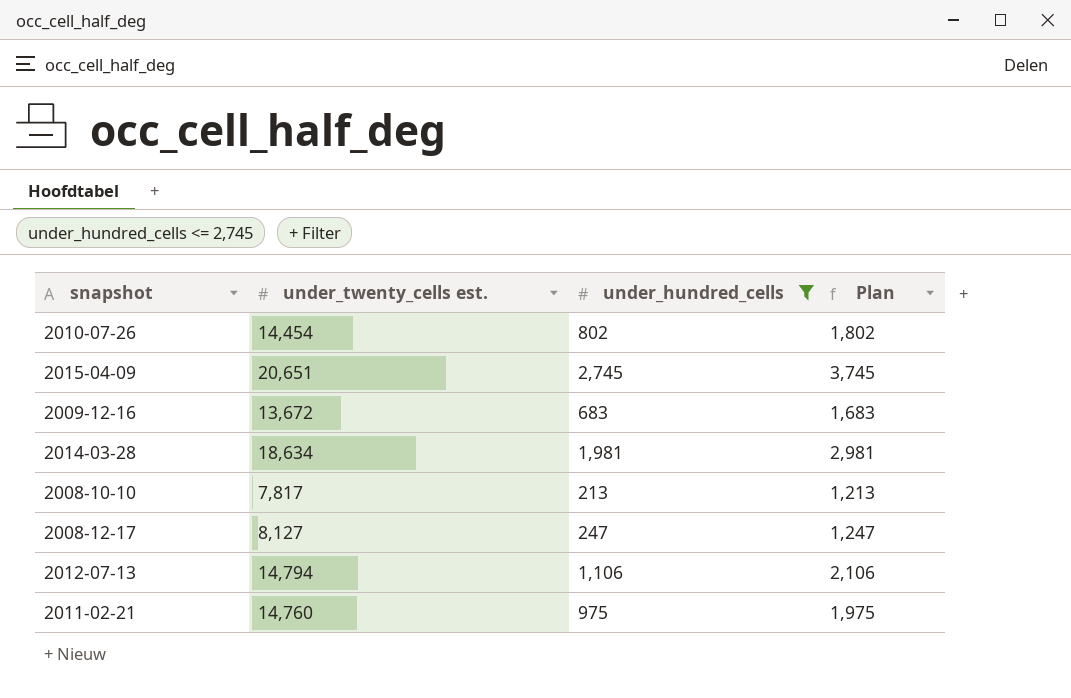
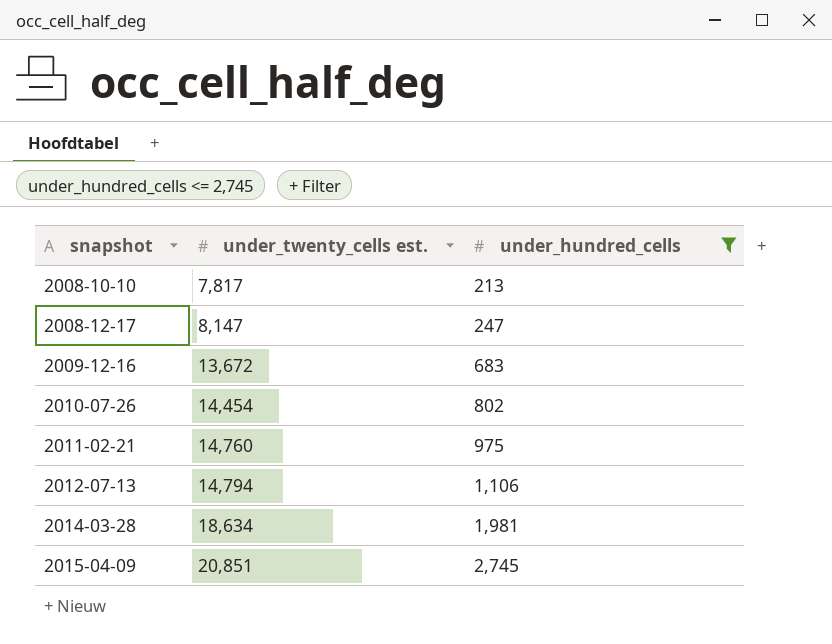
row order: none -> snapshot ascending
column Plan | formula: [under_hundred_cells] + 1000 -> none
2008-12-17 | under_twenty_cells est.: 8,127 -> 8,147
2015-04-09 | under_twenty_cells est.: 20,651 -> 20,851

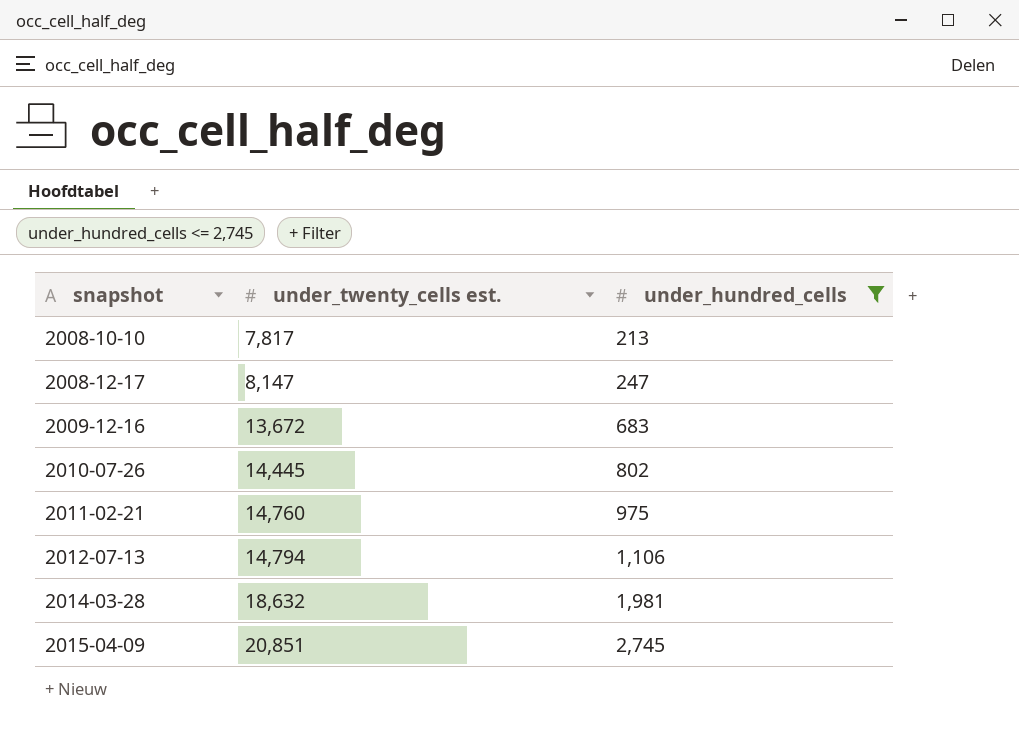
2010-07-26 | under_twenty_cells est.: 14,454 -> 14,445
2014-03-28 | under_twenty_cells est.: 18,634 -> 18,632

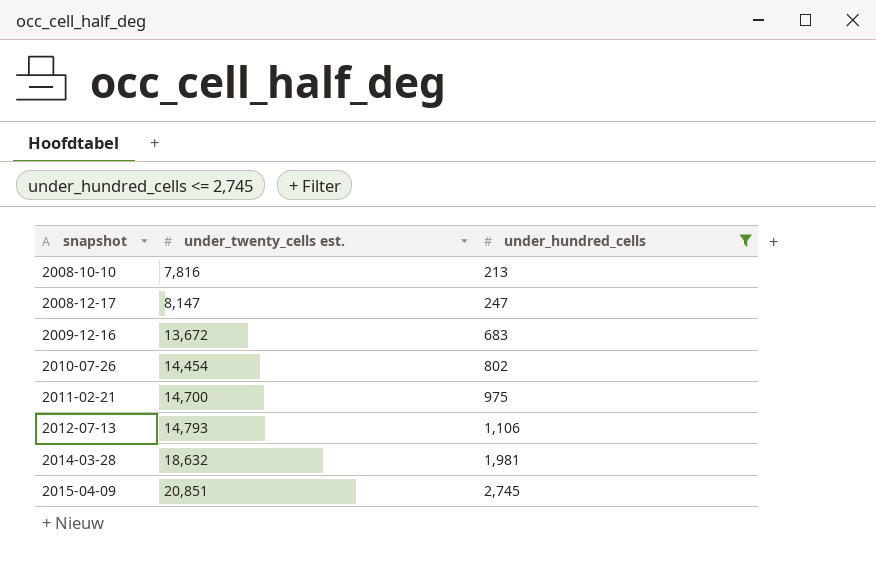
2008-10-10 | under_twenty_cells est.: 7,817 -> 7,816
2010-07-26 | under_twenty_cells est.: 14,445 -> 14,454
2011-02-21 | under_twenty_cells est.: 14,760 -> 14,700
2012-07-13 | under_twenty_cells est.: 14,794 -> 14,793

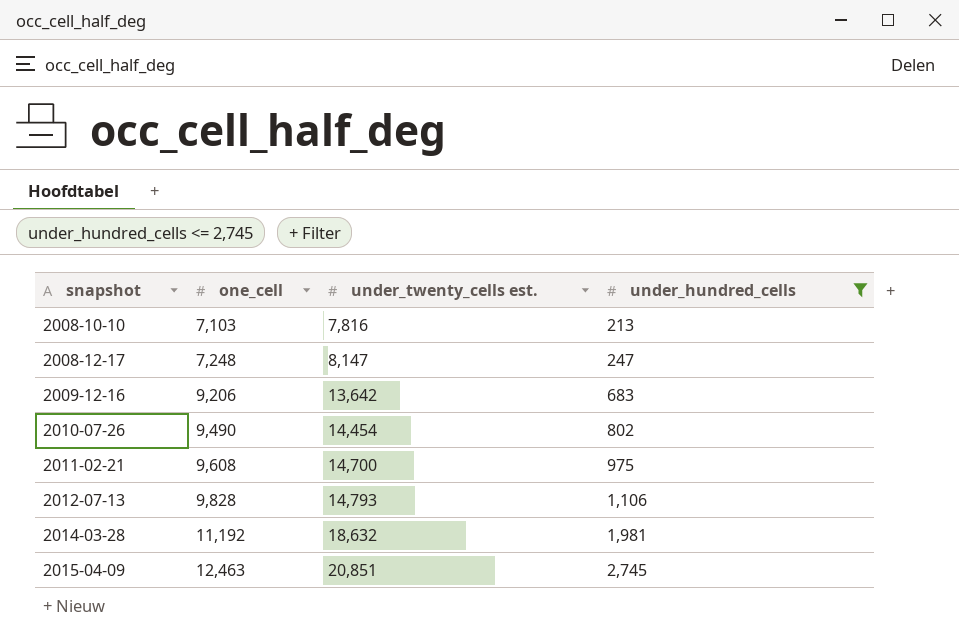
column one_cell | position: none -> 2
2009-12-16 | under_twenty_cells est.: 13,672 -> 13,642

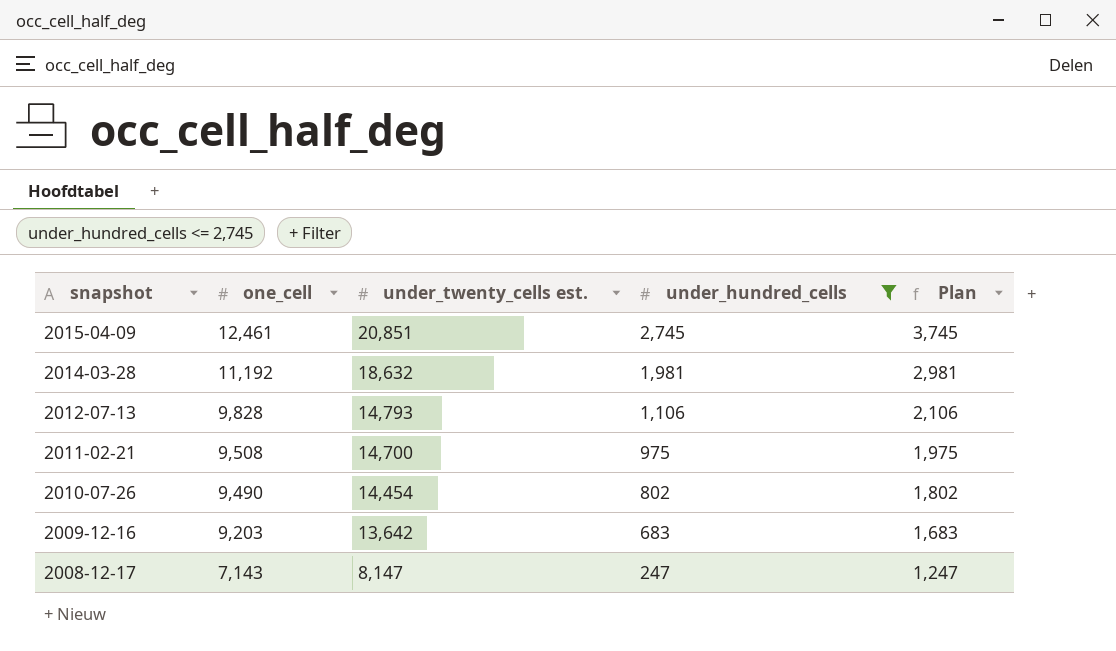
row order: snapshot ascending -> snapshot descending
column Plan | formula: none -> [under_hundred_cells] + 1000
row 2008-10-10: 7,103 | 7,816 | 213 -> none
2015-04-09 | one_cell: 12,463 -> 12,461
2011-02-21 | one_cell: 9,608 -> 9,508
2009-12-16 | one_cell: 9,206 -> 9,203
2008-12-17 | one_cell: 7,248 -> 7,143

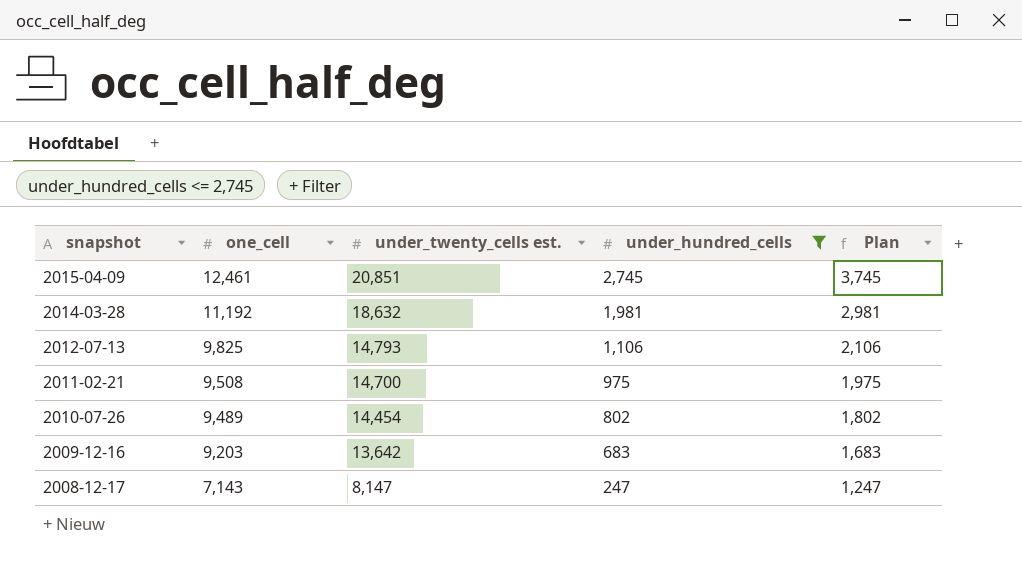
2012-07-13 | one_cell: 9,828 -> 9,825
2010-07-26 | one_cell: 9,490 -> 9,489

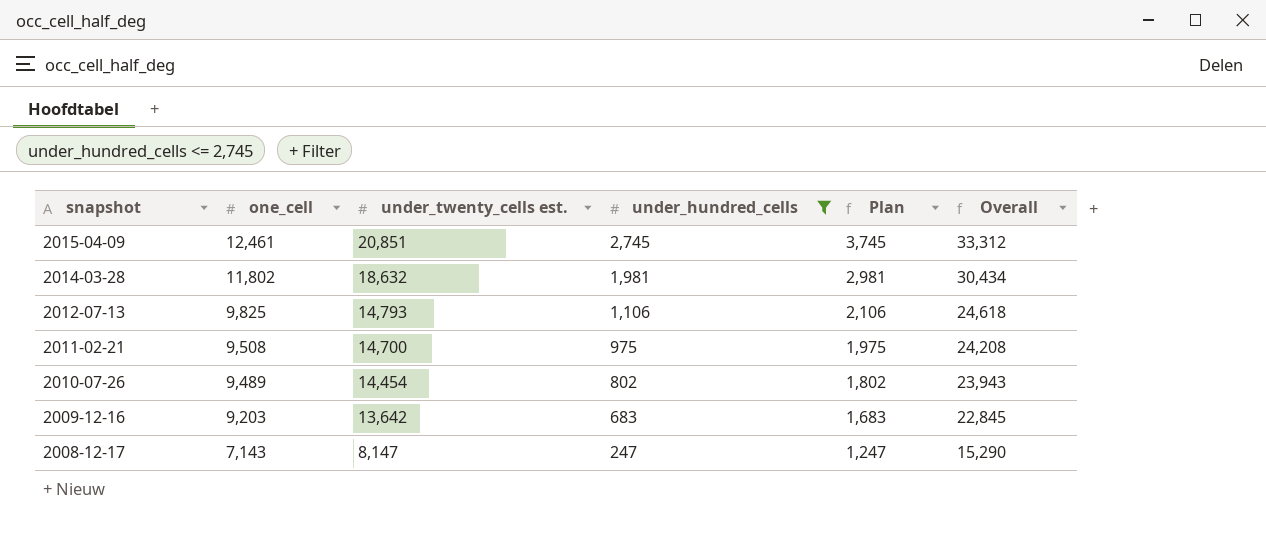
column Overall | formula: none -> [one_cell] + [under_twenty_cells est.]
2014-03-28 | one_cell: 11,192 -> 11,802

